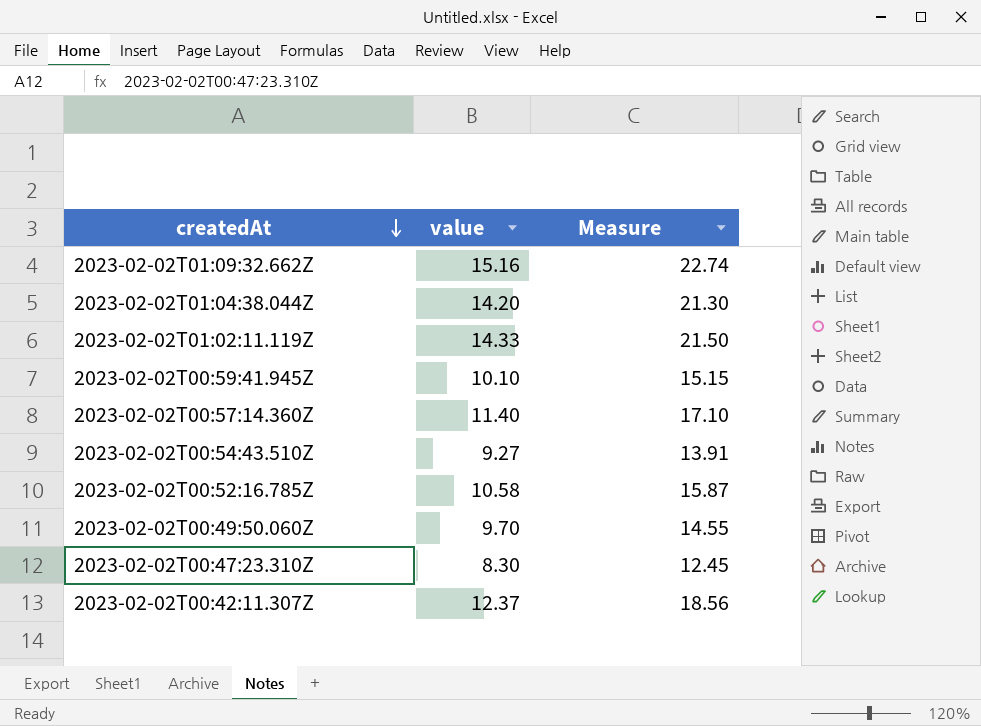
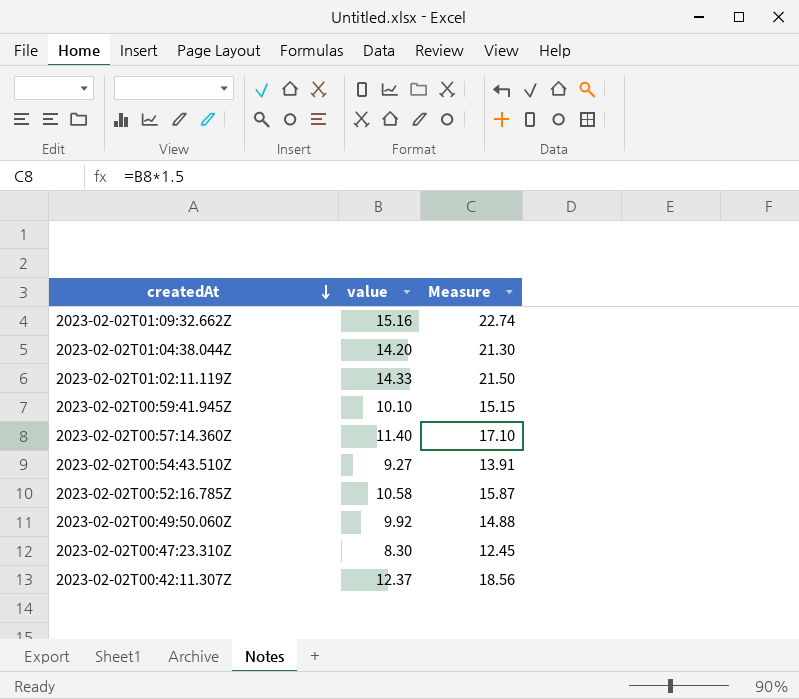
2023-02-02T00:49:50.060Z | value: 9.70 -> 9.92
2023-02-02T00:49:50.060Z | Measure: 14.55 -> 14.88

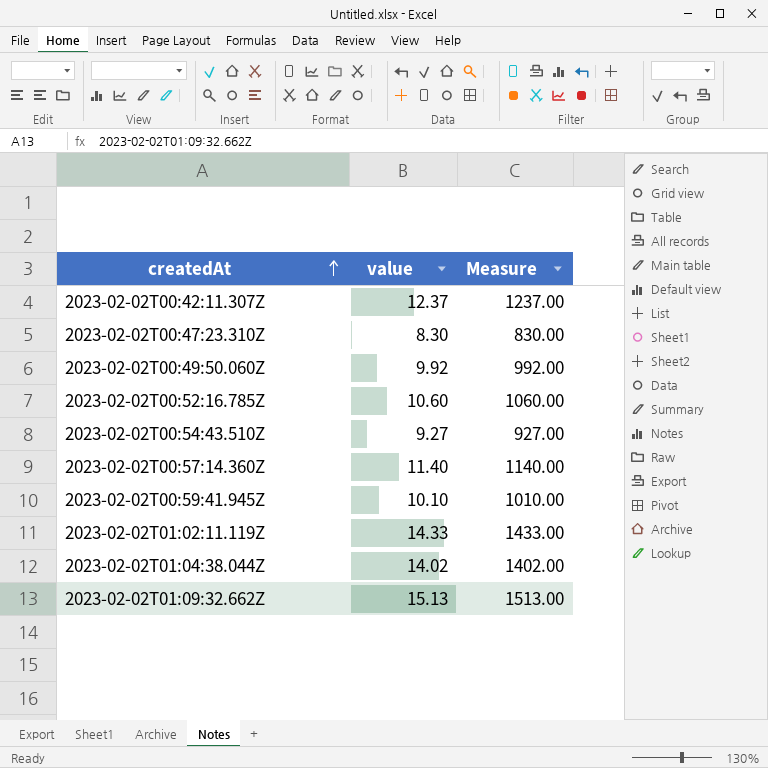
row order: createdAt descending -> createdAt ascending
column Measure | formula: [value] * 1.5 -> [value] * 100
2023-02-02T00:52:16.785Z | value: 10.58 -> 10.60
2023-02-02T01:04:38.044Z | value: 14.20 -> 14.02
2023-02-02T01:09:32.662Z | value: 15.16 -> 15.13

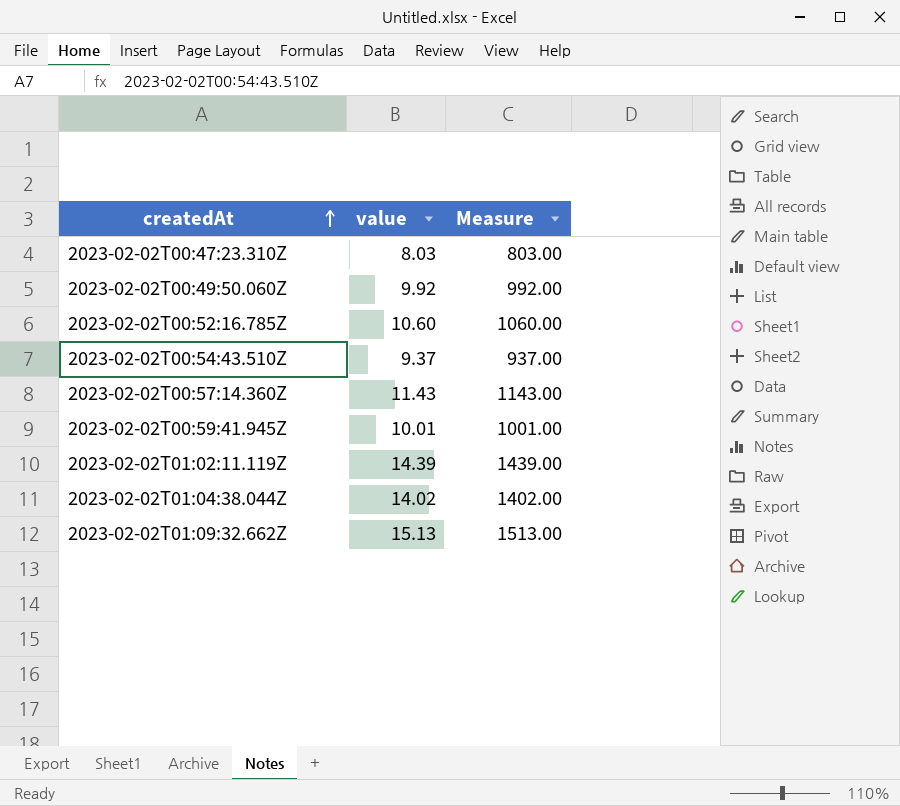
row 2023-02-02T00:42:11.307Z: 12.37 | 1237.00 -> none
2023-02-02T00:47:23.310Z | value: 8.30 -> 8.03
2023-02-02T00:47:23.310Z | Measure: 830.00 -> 803.00
2023-02-02T00:54:43.510Z | value: 9.27 -> 9.37
2023-02-02T00:54:43.510Z | Measure: 927.00 -> 937.00
2023-02-02T00:57:14.360Z | value: 11.40 -> 11.43
2023-02-02T00:57:14.360Z | Measure: 1140.00 -> 1143.00
2023-02-02T00:59:41.945Z | value: 10.10 -> 10.01
2023-02-02T00:59:41.945Z | Measure: 1010.00 -> 1001.00
2023-02-02T01:02:11.119Z | value: 14.33 -> 14.39
2023-02-02T01:02:11.119Z | Measure: 1433.00 -> 1439.00

